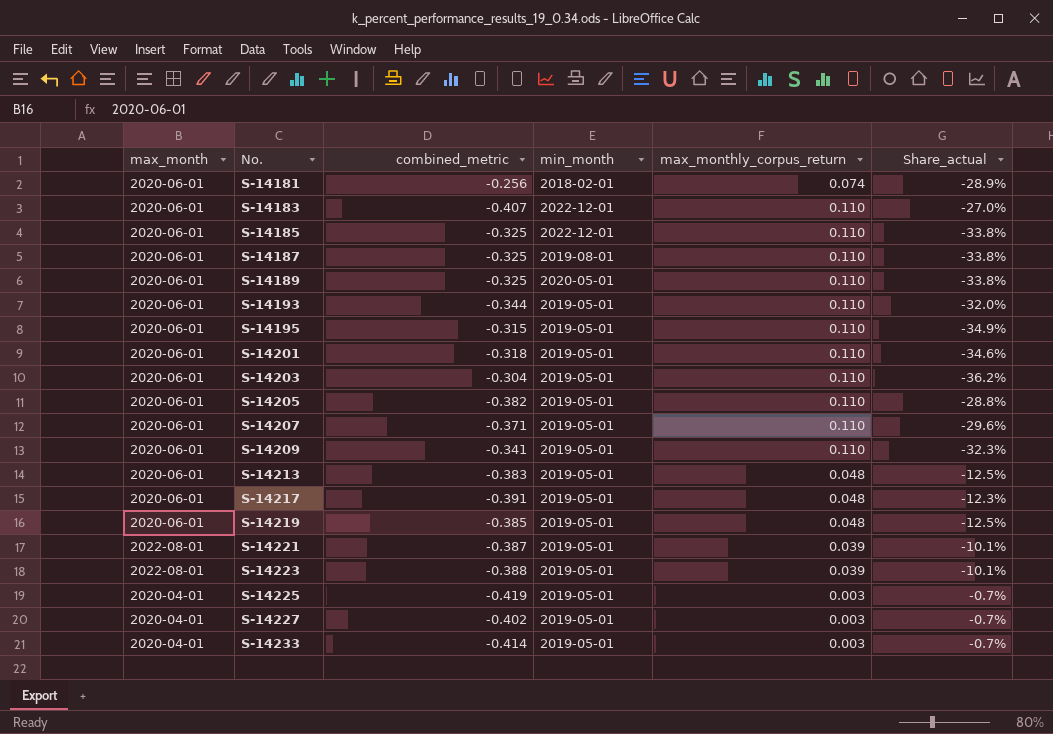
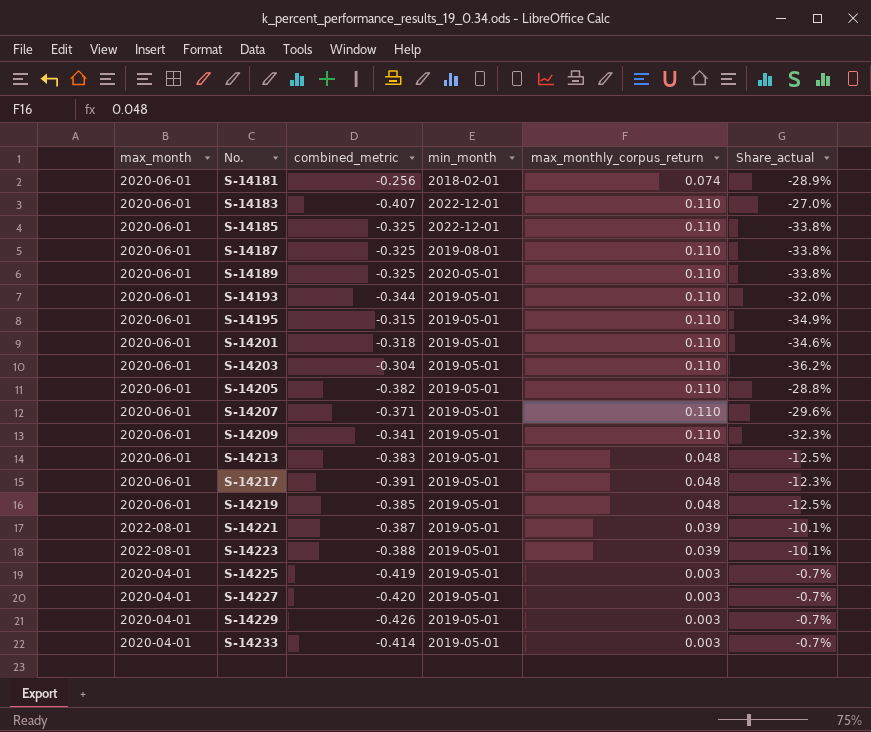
S-14227 | combined_metric: -0.402 -> -0.420
row S-14229: none -> 2020-04-01 | -0.426 | 2019-05-01 | 0.003 | -0.7%

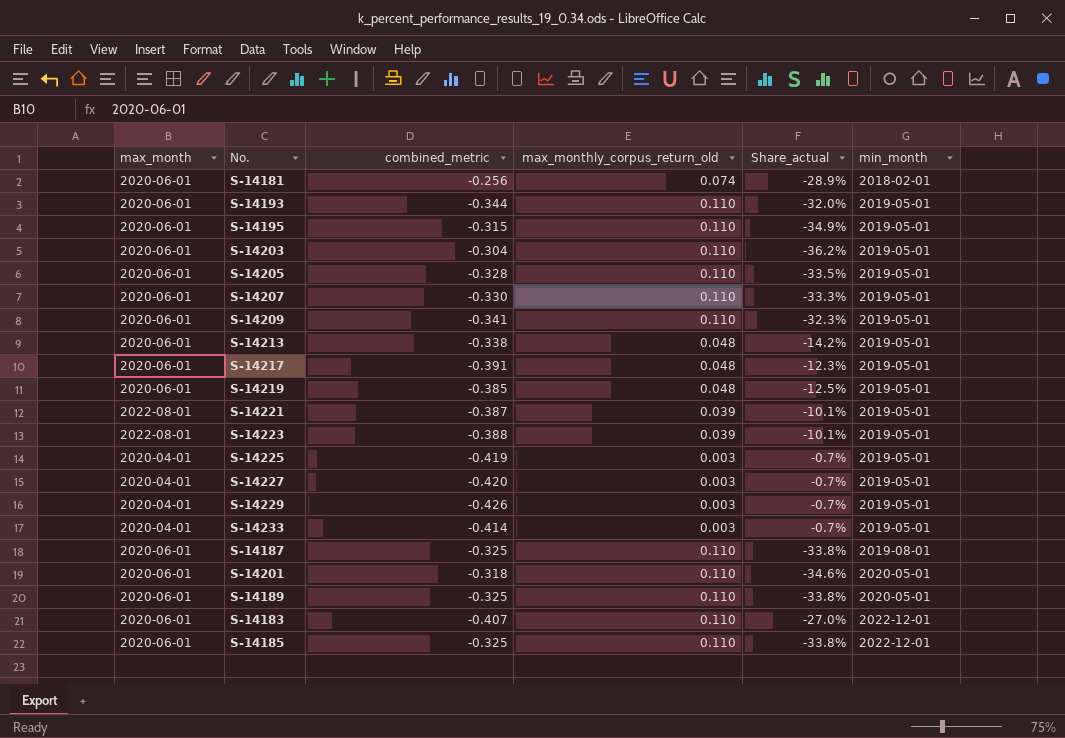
row order: No. ascending -> min_month ascending
column name: max_monthly_corpus_return -> max_monthly_corpus_return_old
column min_month | position: 4 -> 6
S-14205 | combined_metric: -0.382 -> -0.328
S-14205 | Share_actual: -28.8% -> -33.5%
S-14207 | combined_metric: -0.371 -> -0.330
S-14207 | Share_actual: -29.6% -> -33.3%
S-14213 | combined_metric: -0.383 -> -0.338
S-14213 | Share_actual: -12.5% -> -14.2%
S-14201 | min_month: 2019-05-01 -> 2020-05-01

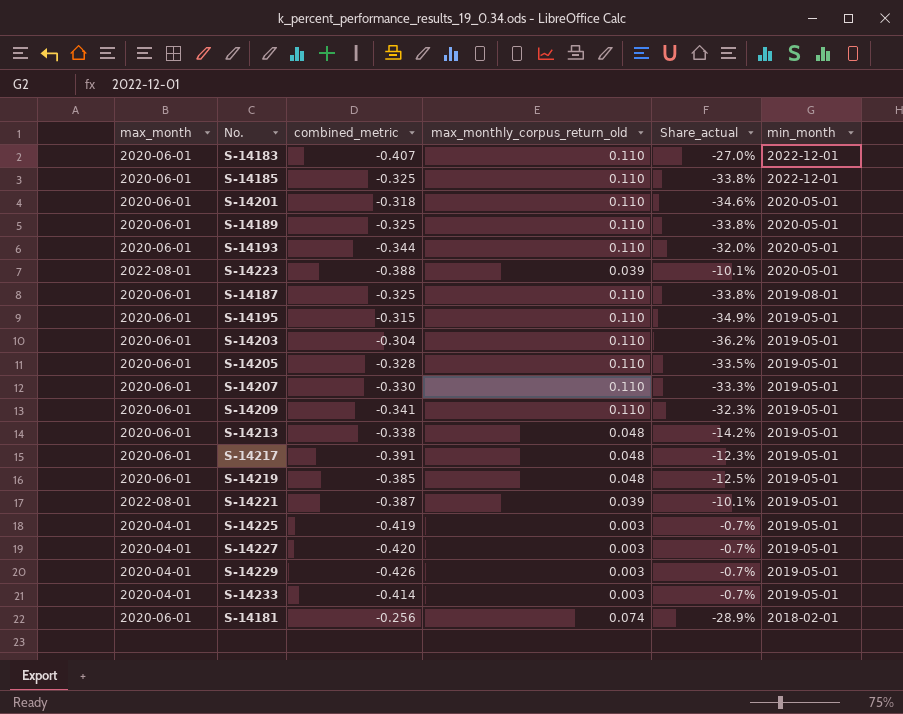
row order: min_month ascending -> min_month descending
S-14193 | min_month: 2019-05-01 -> 2020-05-01
S-14223 | min_month: 2019-05-01 -> 2020-05-01

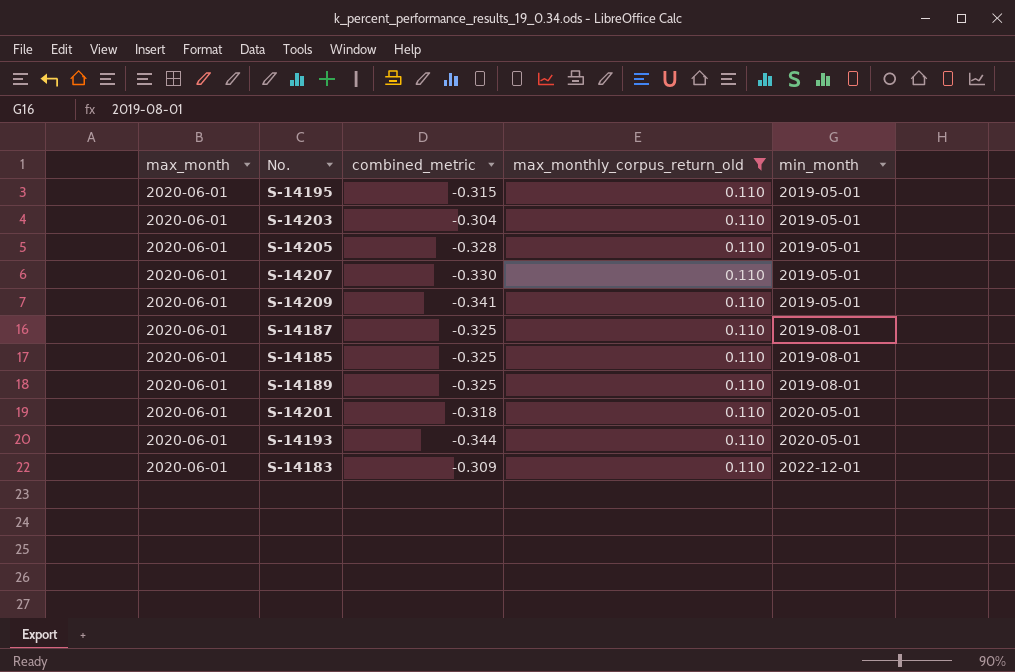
filter: none -> max_monthly_corpus_return_old = 0.110
row order: min_month descending -> min_month ascending
column Share_actual | formula: [max_monthly_corpus_return_old] / [combined_metric] -> none
S-14185 | min_month: 2022-12-01 -> 2019-08-01
S-14189 | min_month: 2020-05-01 -> 2019-08-01
S-14183 | combined_metric: -0.407 -> -0.309

